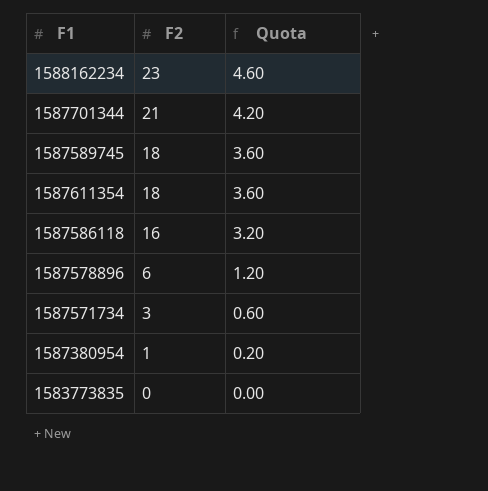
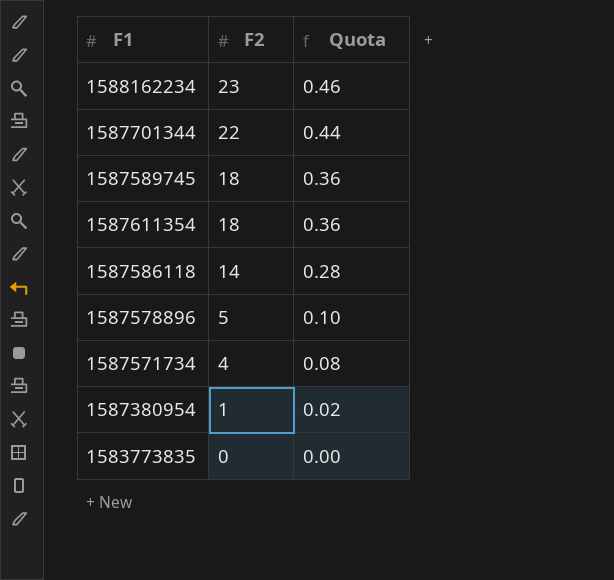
column Quota | formula: [F2] * 0.2 -> [F2] * 0.02
1587701344 | F2: 21 -> 22
1587586118 | F2: 16 -> 14
1587578896 | F2: 6 -> 5
1587571734 | F2: 3 -> 4

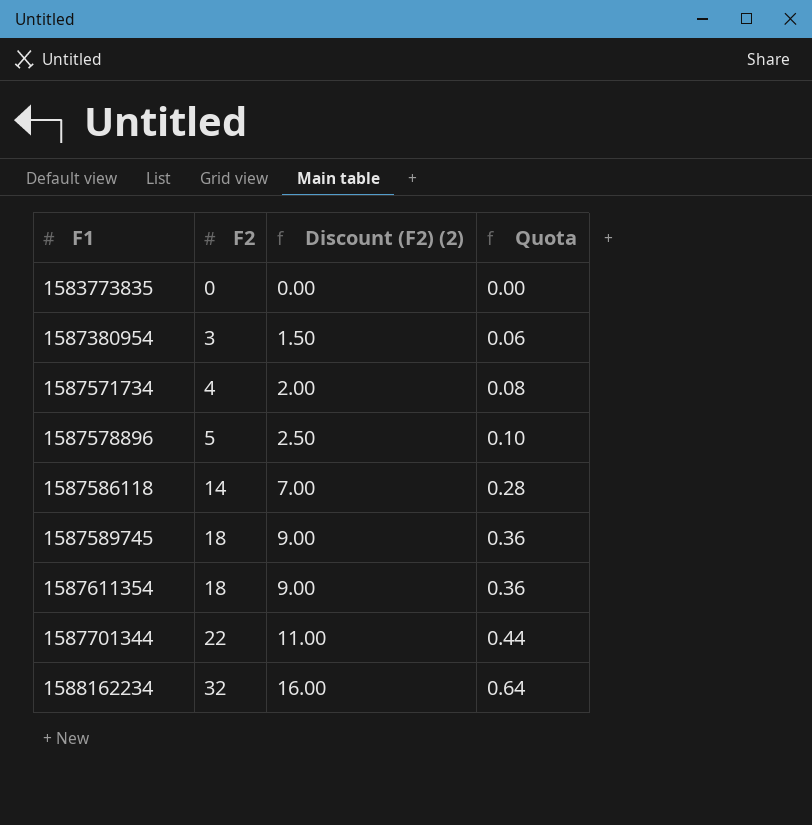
row order: F2 descending -> F1 ascending
column Discount (F2) (2) | formula: none -> [F2] * 0.5
1587380954 | F2: 1 -> 3
1587380954 | Quota: 0.02 -> 0.06
1588162234 | F2: 23 -> 32
1588162234 | Quota: 0.46 -> 0.64

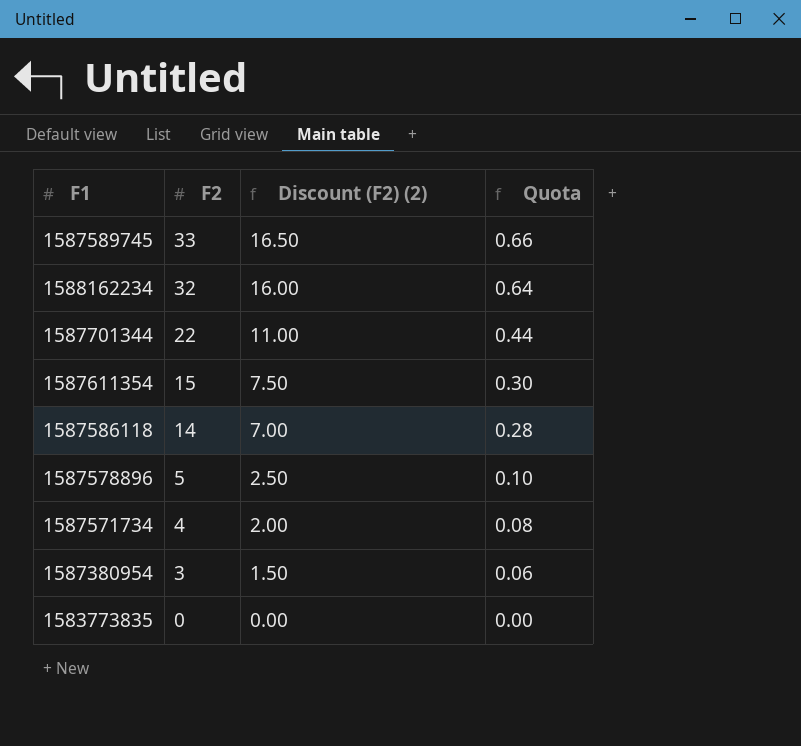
row order: F1 ascending -> F2 descending
1587589745 | F2: 18 -> 33
1587589745 | Discount (F2) (2): 9.00 -> 16.50
1587589745 | Quota: 0.36 -> 0.66
1587611354 | F2: 18 -> 15
1587611354 | Discount (F2) (2): 9.00 -> 7.50
1587611354 | Quota: 0.36 -> 0.30

